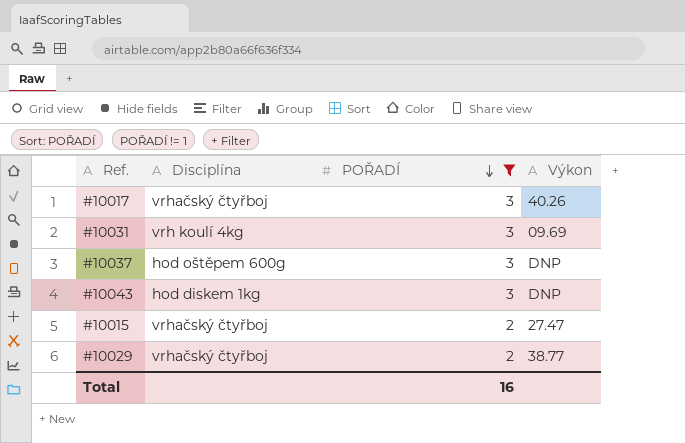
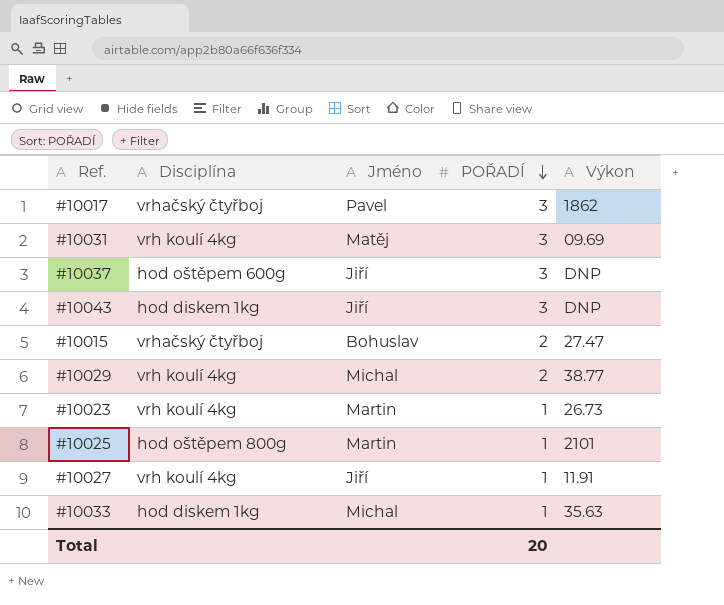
filter: POŘADÍ != 1 -> none
column Jméno | position: none -> 3
#10017 | Výkon: 40.26 -> 1862
#10029 | Disciplína: vrhačský čtyřboj -> vrh koulí 4kg
Total | POŘADÍ: 16 -> 20

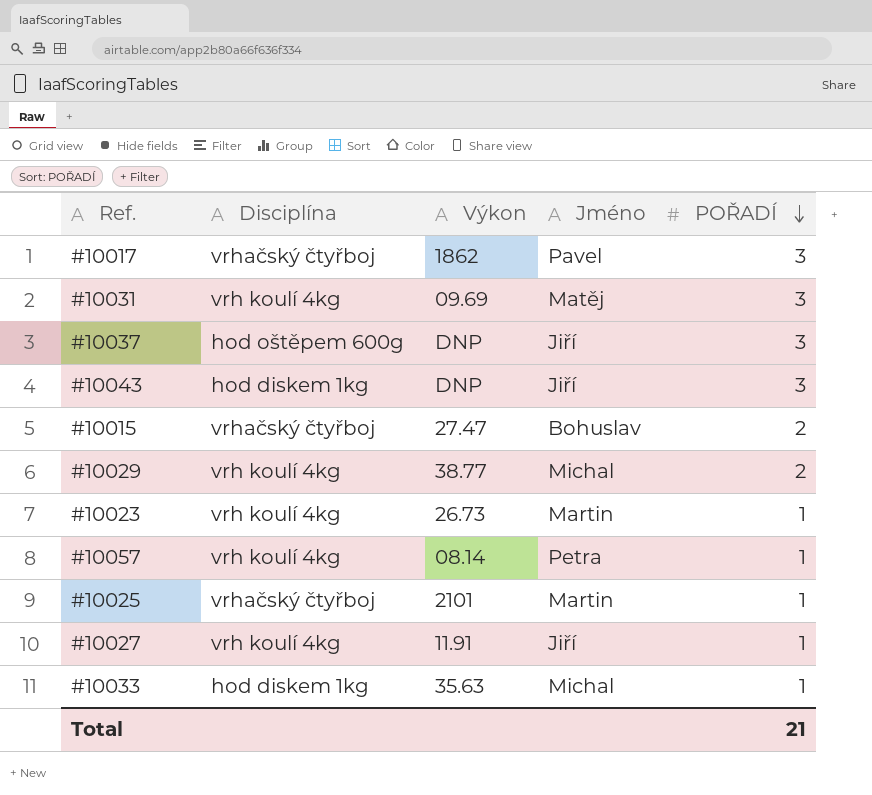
column Výkon | position: 5 -> 3
row #10057: none -> vrh koulí 4kg | 08.14 | Petra | 1
#10025 | Disciplína: hod oštěpem 800g -> vrhačský čtyřboj
Total | POŘADÍ: 20 -> 21

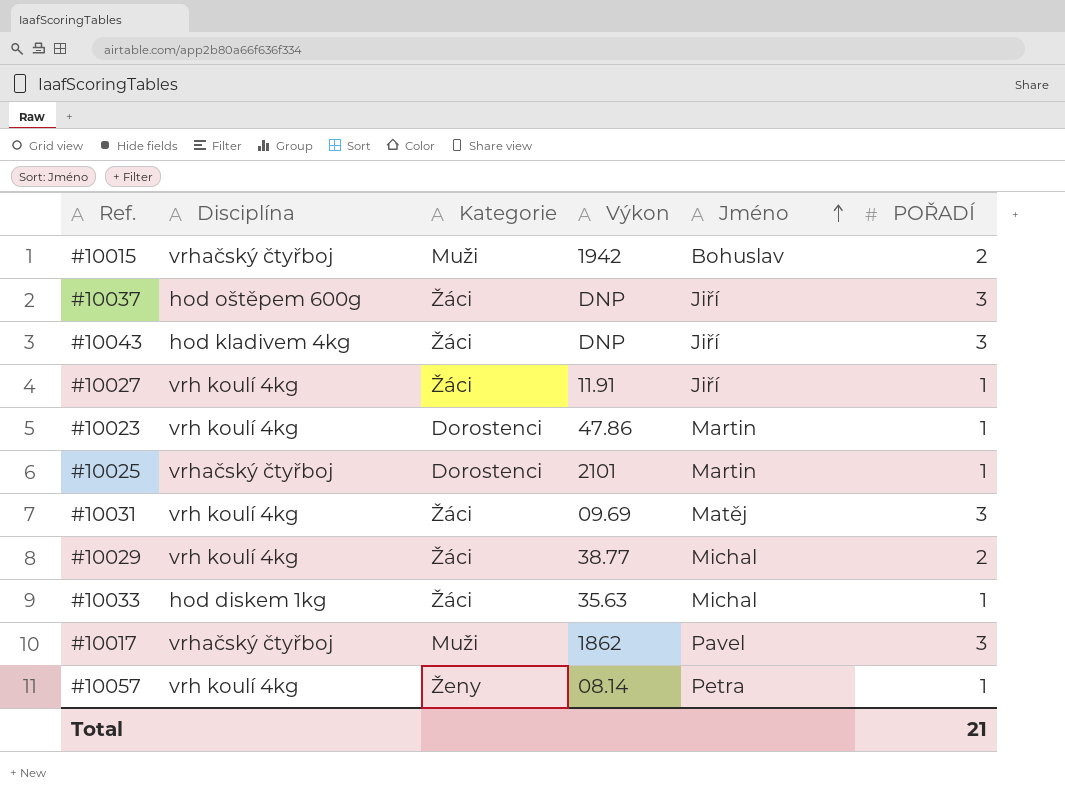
row order: POŘADÍ descending -> Jméno ascending
column Kategorie | position: none -> 3
#10015 | Výkon: 27.47 -> 1942
#10043 | Disciplína: hod diskem 1kg -> hod kladivem 4kg
#10023 | Výkon: 26.73 -> 47.86

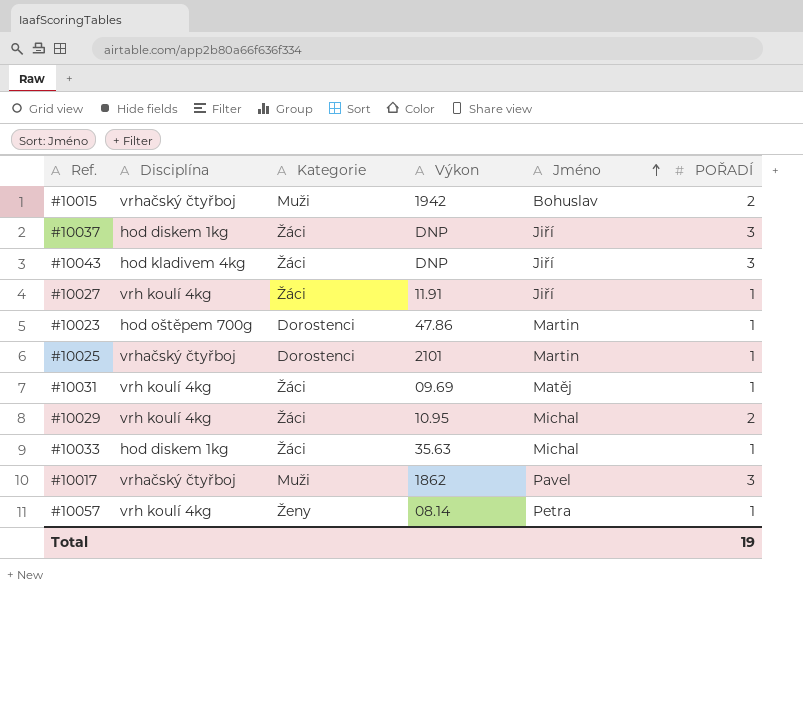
#10037 | Disciplína: hod oštěpem 600g -> hod diskem 1kg
#10023 | Disciplína: vrh koulí 4kg -> hod oštěpem 700g
#10031 | POŘADÍ: 3 -> 1
#10029 | Výkon: 38.77 -> 10.95
Total | POŘADÍ: 21 -> 19

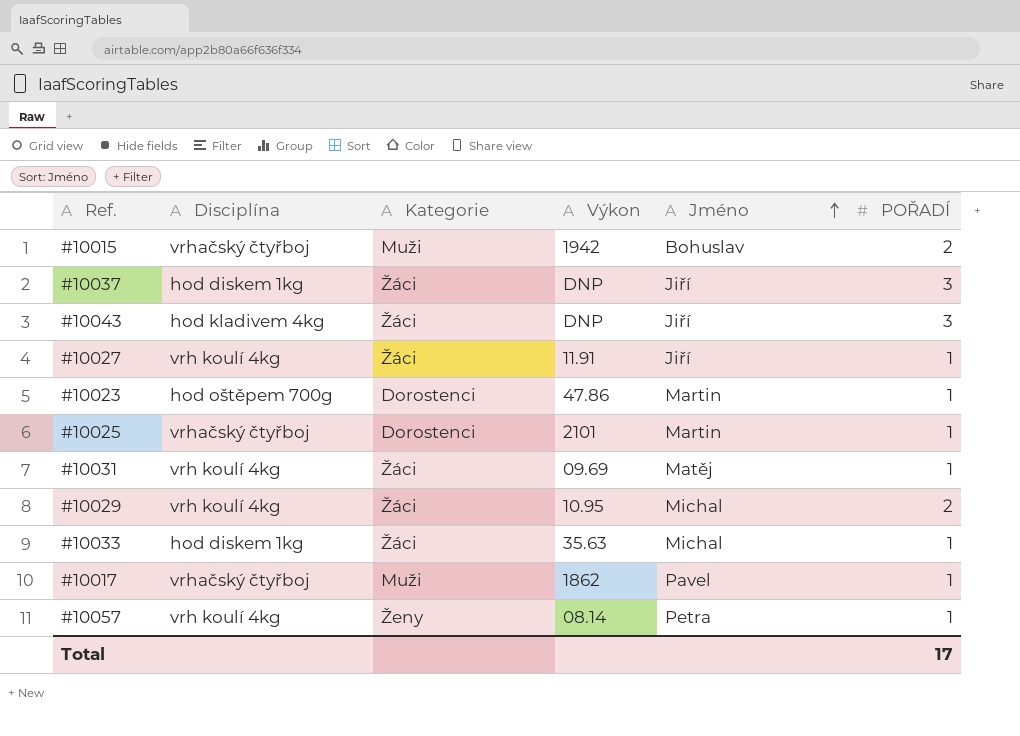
#10017 | POŘADÍ: 3 -> 1
Total | POŘADÍ: 19 -> 17

